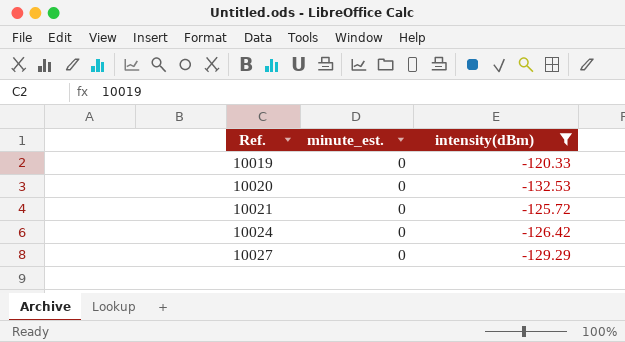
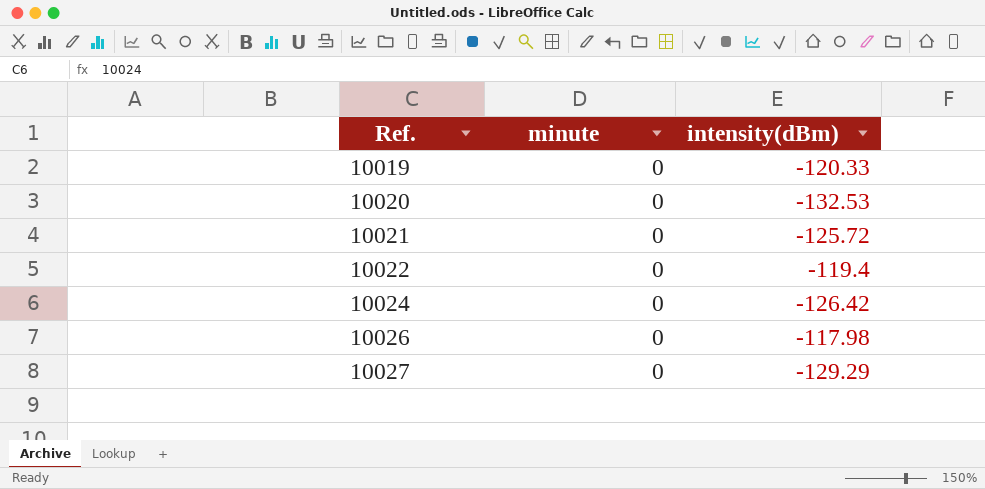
filter: intensity(dBm) <= -120.33 -> none
column name: minute_est. -> minute

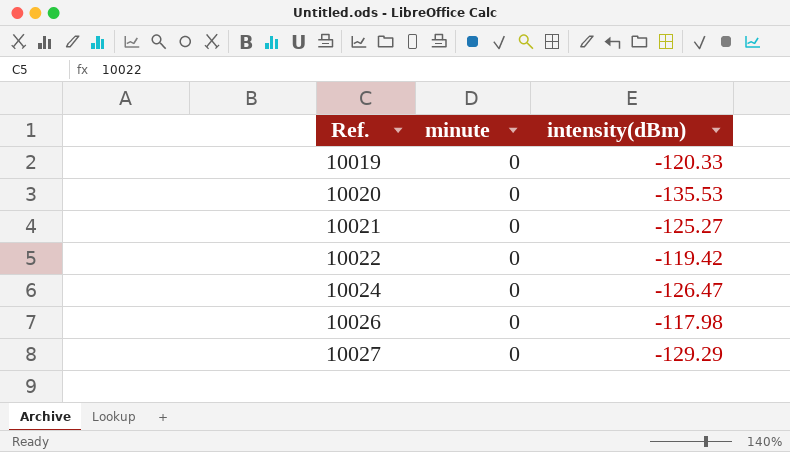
10020 | intensity(dBm): -132.53 -> -135.53
10021 | intensity(dBm): -125.72 -> -125.27
10022 | intensity(dBm): -119.4 -> -119.42
10024 | intensity(dBm): -126.42 -> -126.47

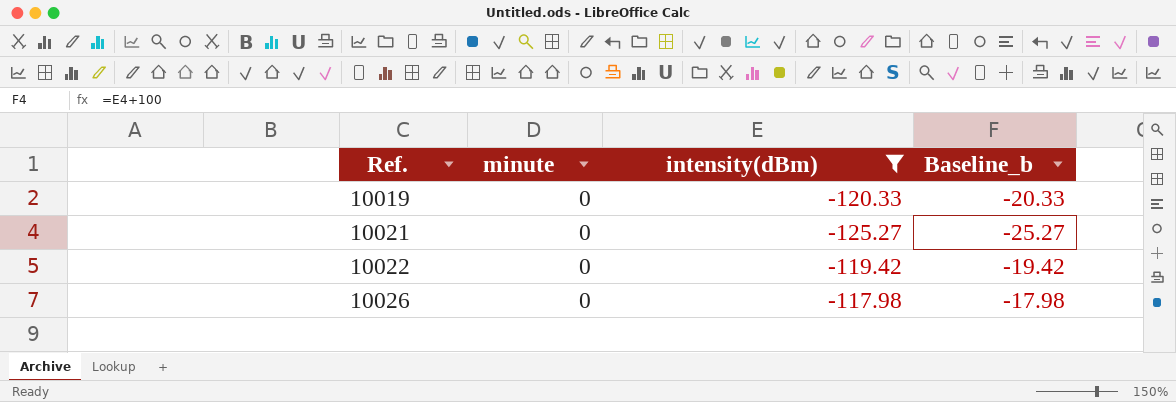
filter: none -> intensity(dBm) >= -125.27
column Baseline_b | formula: none -> [intensity(dBm)] + 100

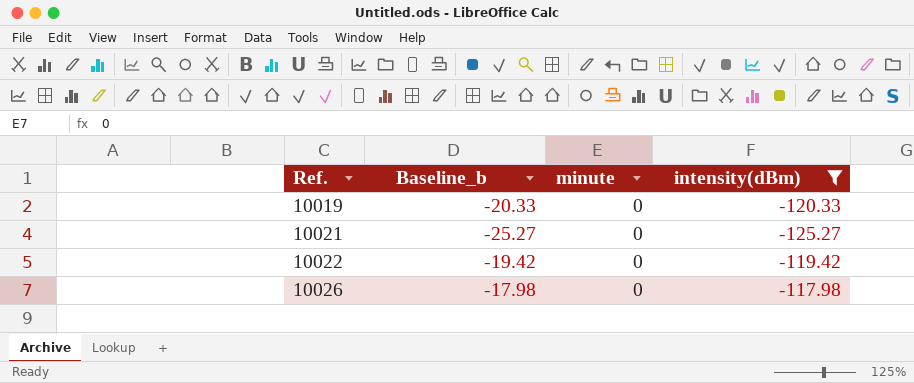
column Baseline_b | position: 4 -> 2

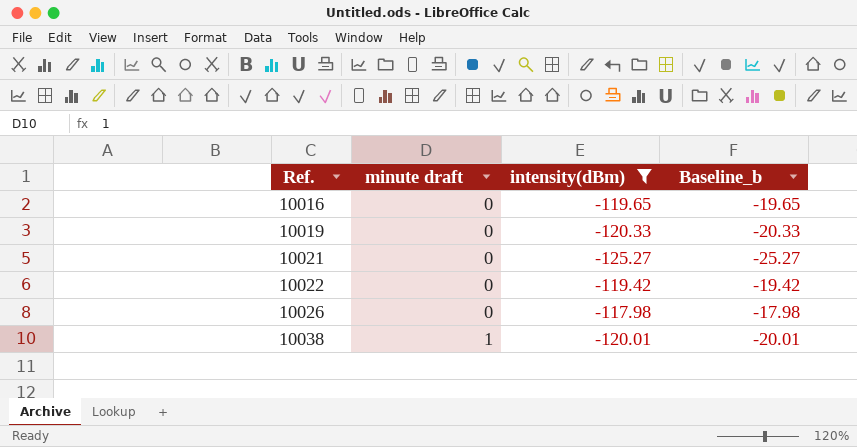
column name: minute -> minute draft
column Baseline_b | position: 2 -> 4
row 10016: none -> 0 | -119.65 | -19.65
row 10038: none -> 1 | -120.01 | -20.01

